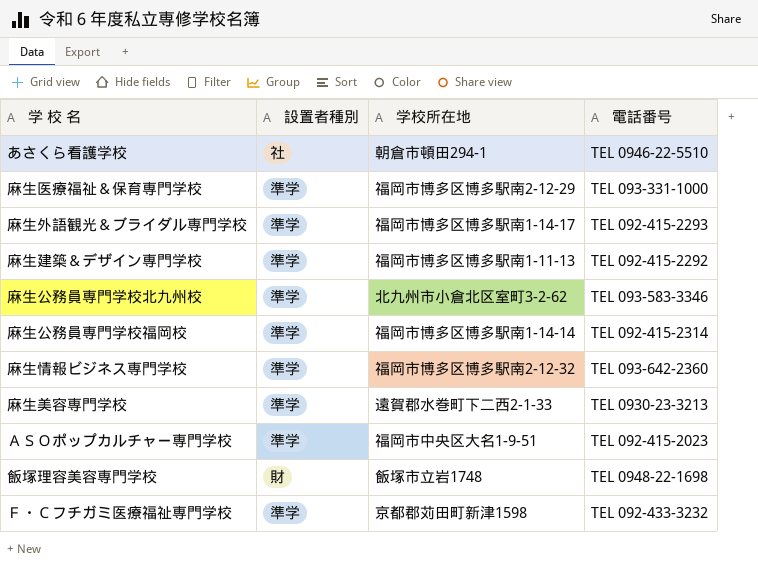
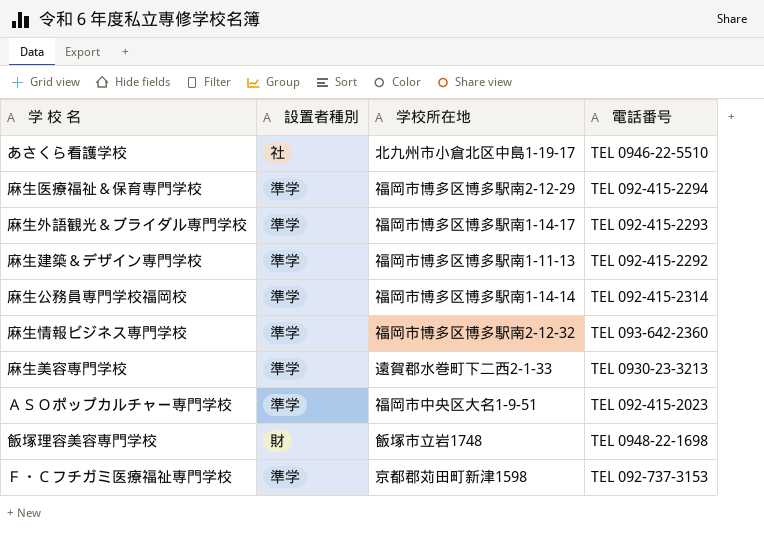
row 麻生公務員専門学校北九州校: 準学 | 北九州市小倉北区室町3-2-62 | TEL 093-583-3346 -> none
あさくら看護学校 | 学校所在地: 朝倉市頓田294-1 -> 北九州市小倉北区中島1-19-17
麻生医療福祉＆保育専門学校 | 電話番号: TEL 093-331-1000 -> TEL 092-415-2294
Ｆ・Ｃフチガミ医療福祉専門学校 | 電話番号: TEL 092-433-3232 -> TEL 092-737-3153

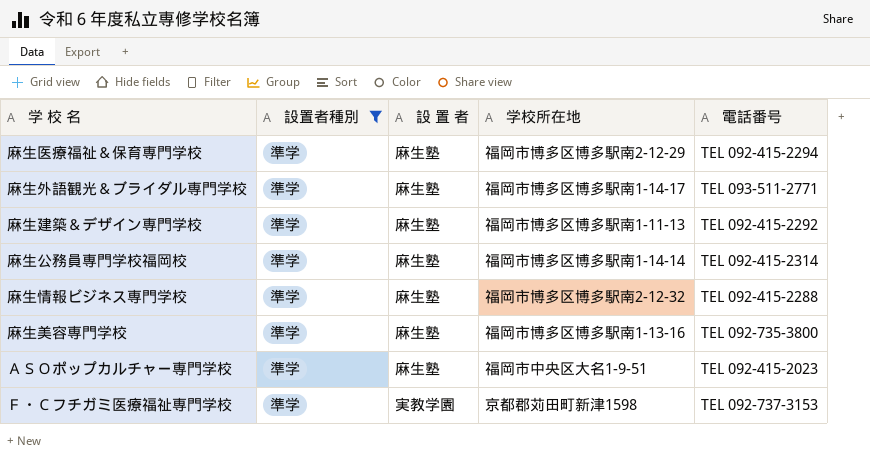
filter: none -> 設置者種別 = 準学
column 設 置 者 | position: none -> 3
麻生外語観光＆ブライダル専門学校 | 電話番号: TEL 092-415-2293 -> TEL 093-511-2771
麻生情報ビジネス専門学校 | 電話番号: TEL 093-642-2360 -> TEL 092-415-2288
麻生美容専門学校 | 学校所在地: 遠賀郡水巻町下二西2-1-33 -> 福岡市博多区博多駅南1-13-16
麻生美容専門学校 | 電話番号: TEL 0930-23-3213 -> TEL 092-735-3800

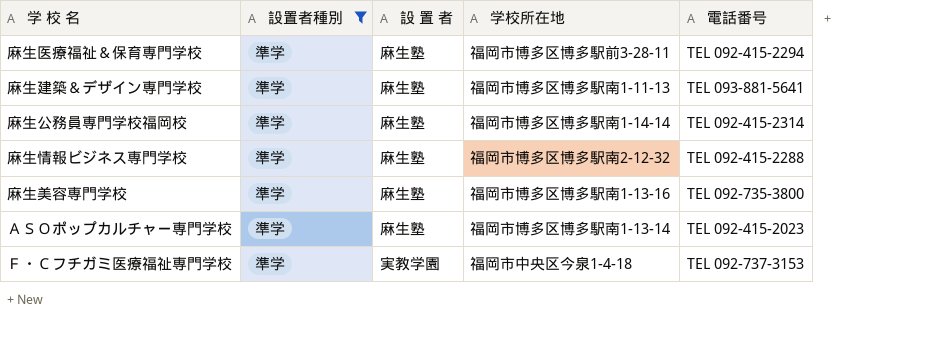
row 麻生外語観光＆ブライダル専門学校: 準学 | 麻生塾 | 福岡市博多区博多駅南1-14-17 | TEL 093-511-2771 -> none
麻生医療福祉＆保育専門学校 | 学校所在地: 福岡市博多区博多駅南2-12-29 -> 福岡市博多区博多駅前3-28-11
麻生建築＆デザイン専門学校 | 電話番号: TEL 092-415-2292 -> TEL 093-881-5641
ＡＳＯポップカルチャー専門学校 | 学校所在地: 福岡市中央区大名1-9-51 -> 福岡市博多区博多駅南1-13-14
Ｆ・Ｃフチガミ医療福祉専門学校 | 学校所在地: 京都郡苅田町新津1598 -> 福岡市中央区今泉1-4-18

